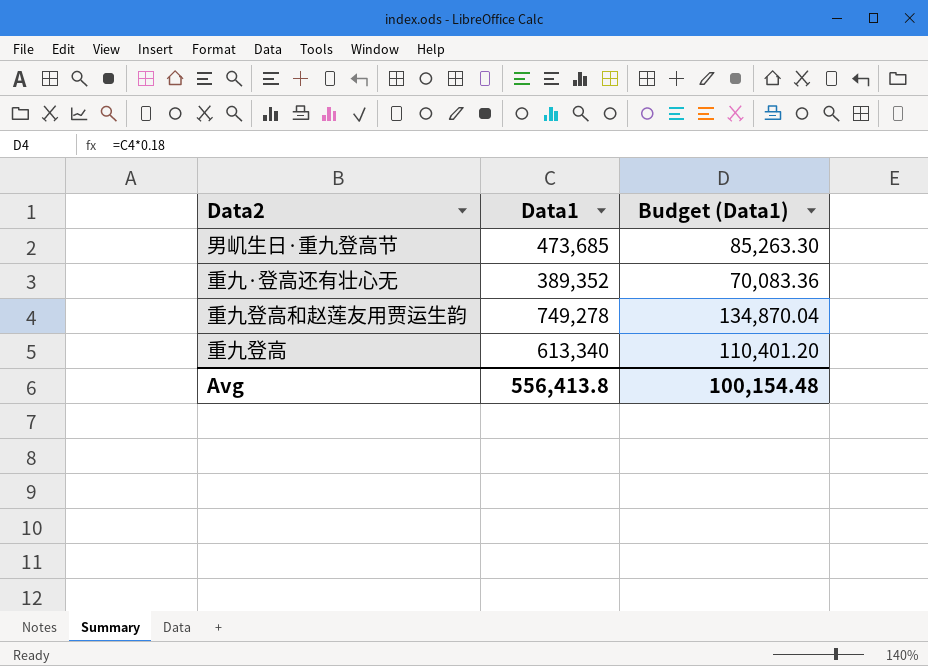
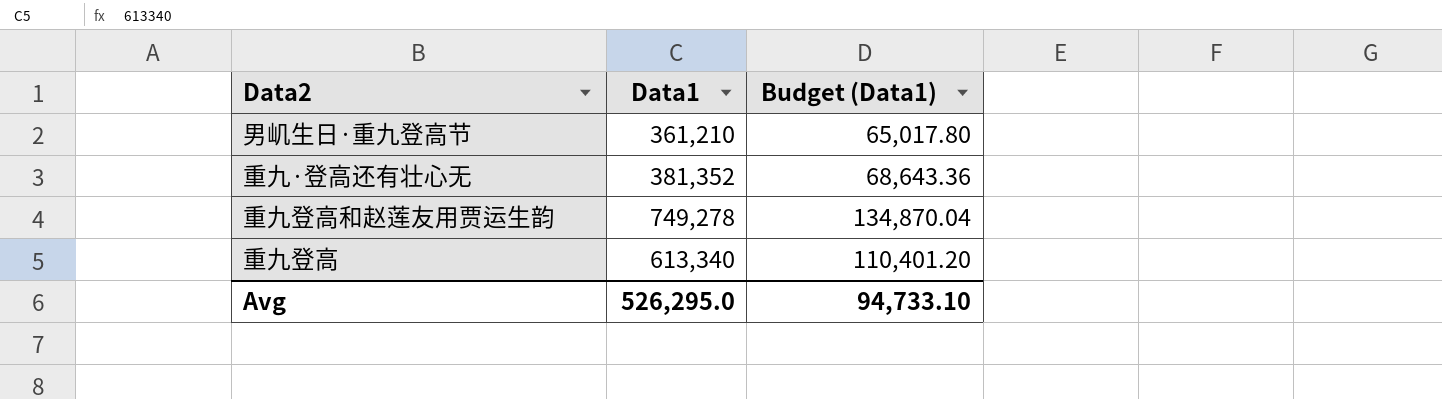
男㞦生日·重九登高节 | Data1: 473,685 -> 361,210
男㞦生日·重九登高节 | Budget (Data1): 85,263.30 -> 65,017.80
重九·登高还有壮心无 | Data1: 389,352 -> 381,352
重九·登高还有壮心无 | Budget (Data1): 70,083.36 -> 68,643.36
Avg | Data1: 556,413.8 -> 526,295.0
Avg | Budget (Data1): 100,154.48 -> 94,733.10

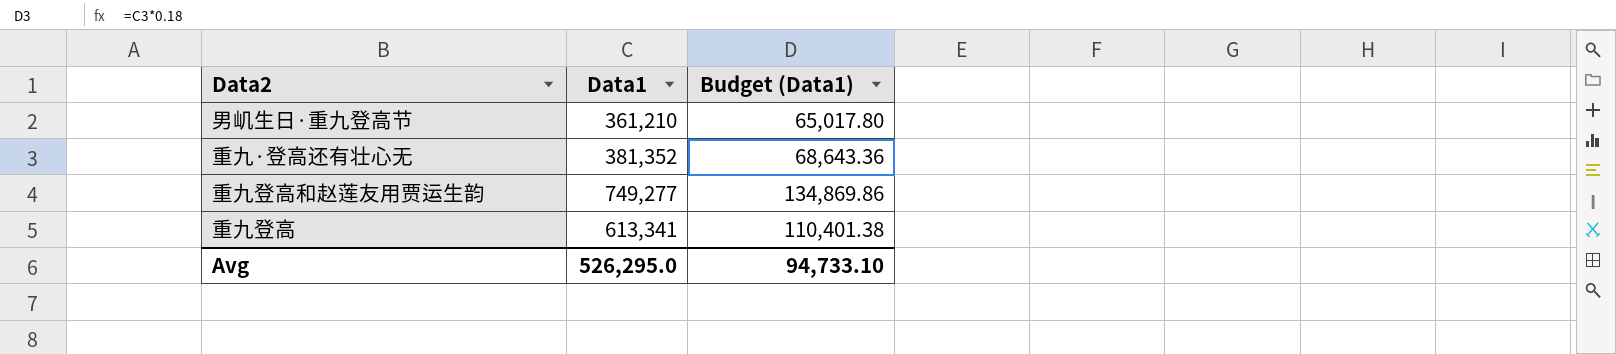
重九登高和赵莲友用贾运生韵 | Data1: 749,278 -> 749,277
重九登高和赵莲友用贾运生韵 | Budget (Data1): 134,870.04 -> 134,869.86
重九登高 | Data1: 613,340 -> 613,341
重九登高 | Budget (Data1): 110,401.20 -> 110,401.38

